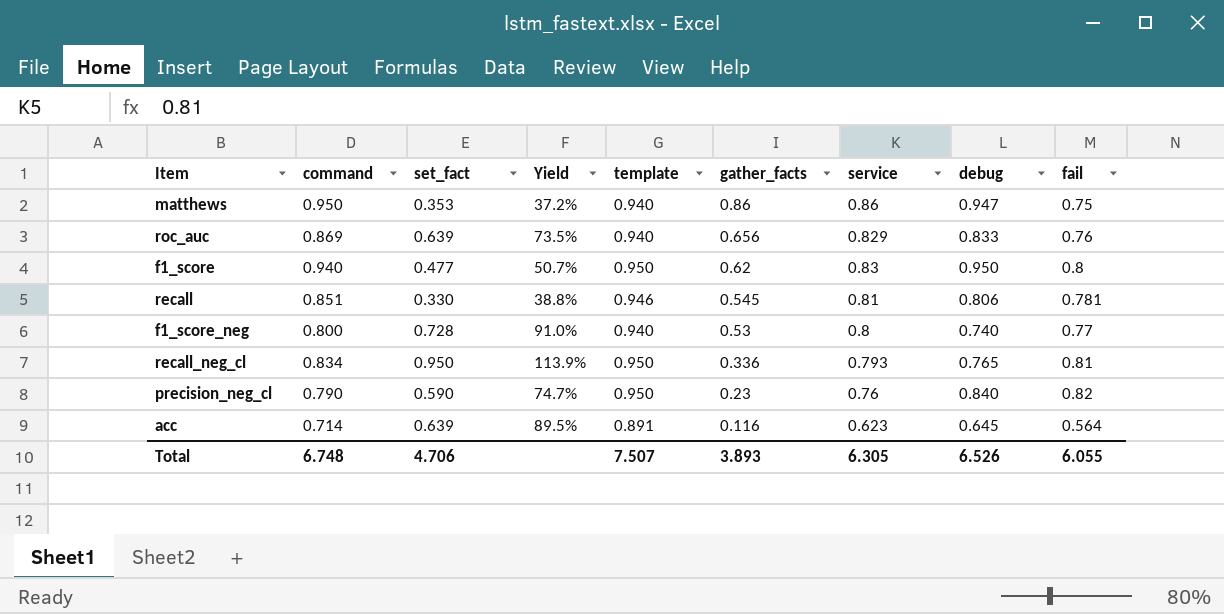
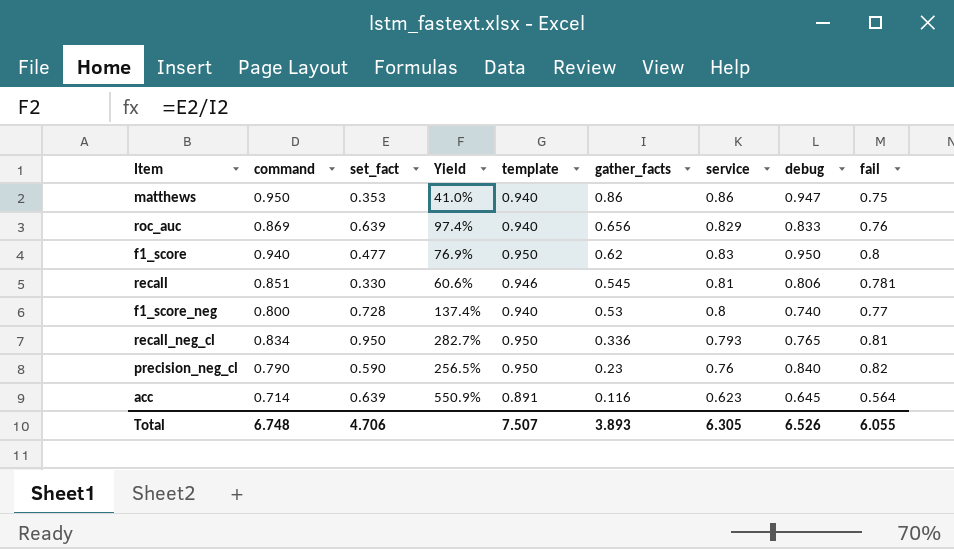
column Yield | formula: [set_fact] / [command] -> [set_fact] / [gather_facts]

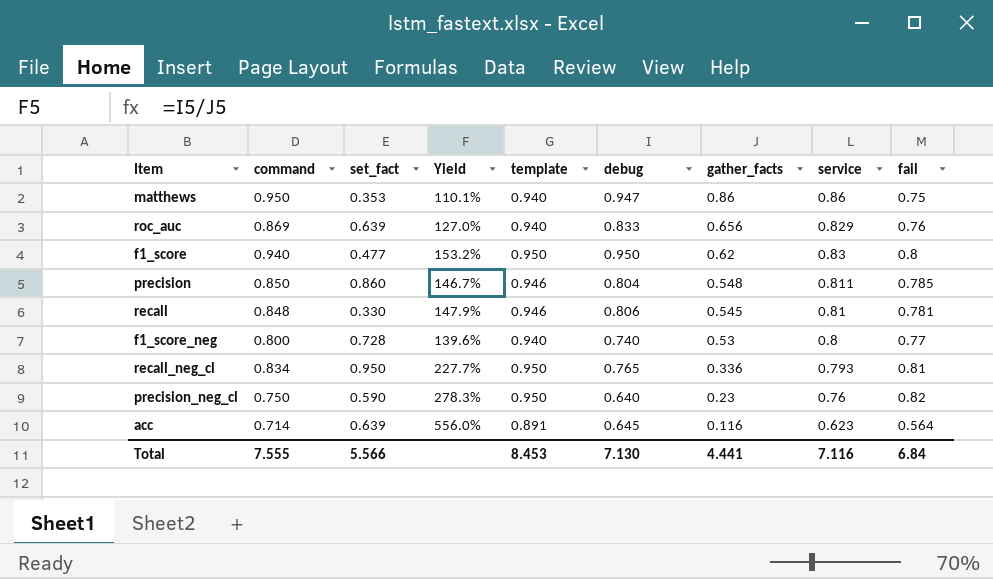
column Yield | formula: [set_fact] / [gather_facts] -> [debug] / [gather_facts]
column debug | position: 8 -> 6
row precision: none -> 0.850 | 0.860 | 146.7% | 0.946 | 0.804 | 0.548 | 0.811 | 0.785
recall | command: 0.851 -> 0.848
precision_neg_cl | command: 0.790 -> 0.750
precision_neg_cl | debug: 0.840 -> 0.640
Total | command: 6.748 -> 7.555
Total | set_fact: 4.706 -> 5.566
Total | template: 7.507 -> 8.453
Total | debug: 6.526 -> 7.130
Total | gather_facts: 3.893 -> 4.441
Total | service: 6.305 -> 7.116
Total | fail: 6.055 -> 6.84

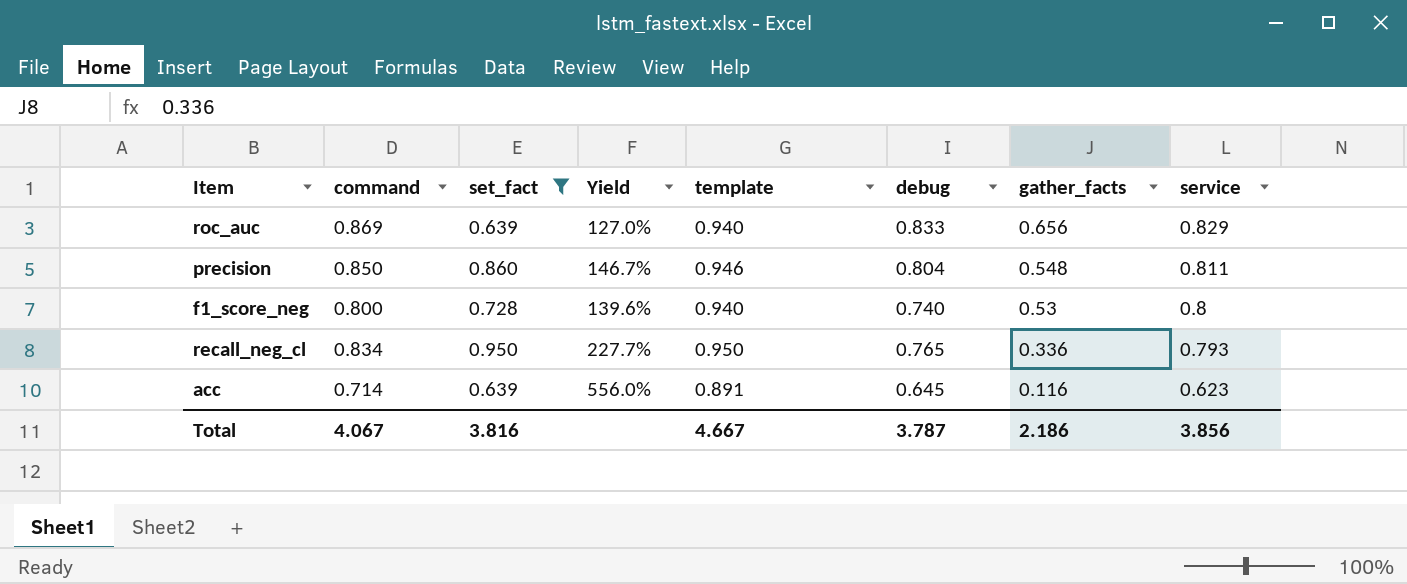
filter: none -> set_fact >= 0.639
column fail | position: 9 -> none
Total | command: 7.555 -> 4.067
Total | set_fact: 5.566 -> 3.816
Total | template: 8.453 -> 4.667
Total | debug: 7.130 -> 3.787
Total | gather_facts: 4.441 -> 2.186
Total | service: 7.116 -> 3.856

